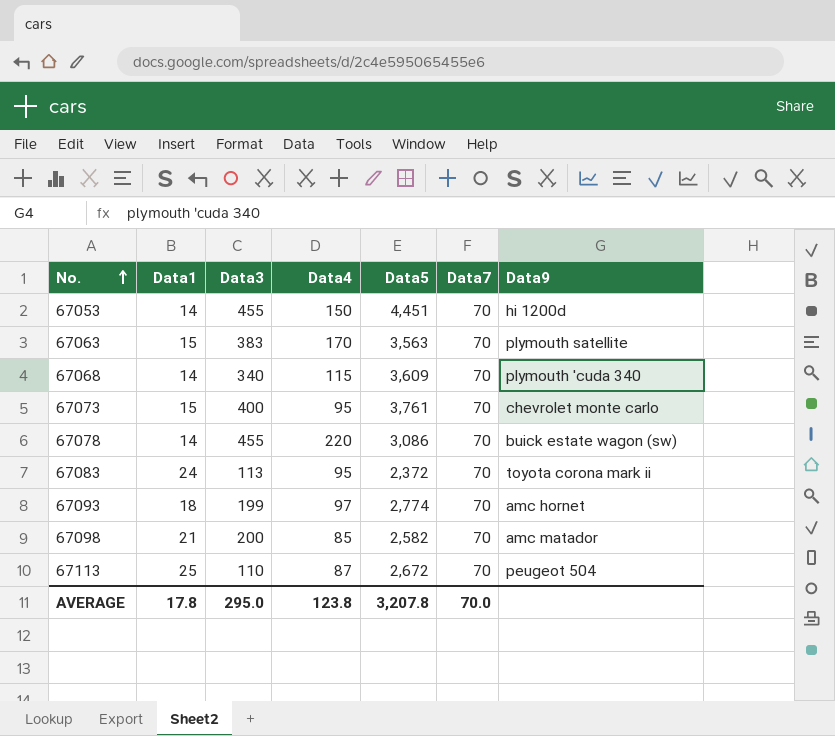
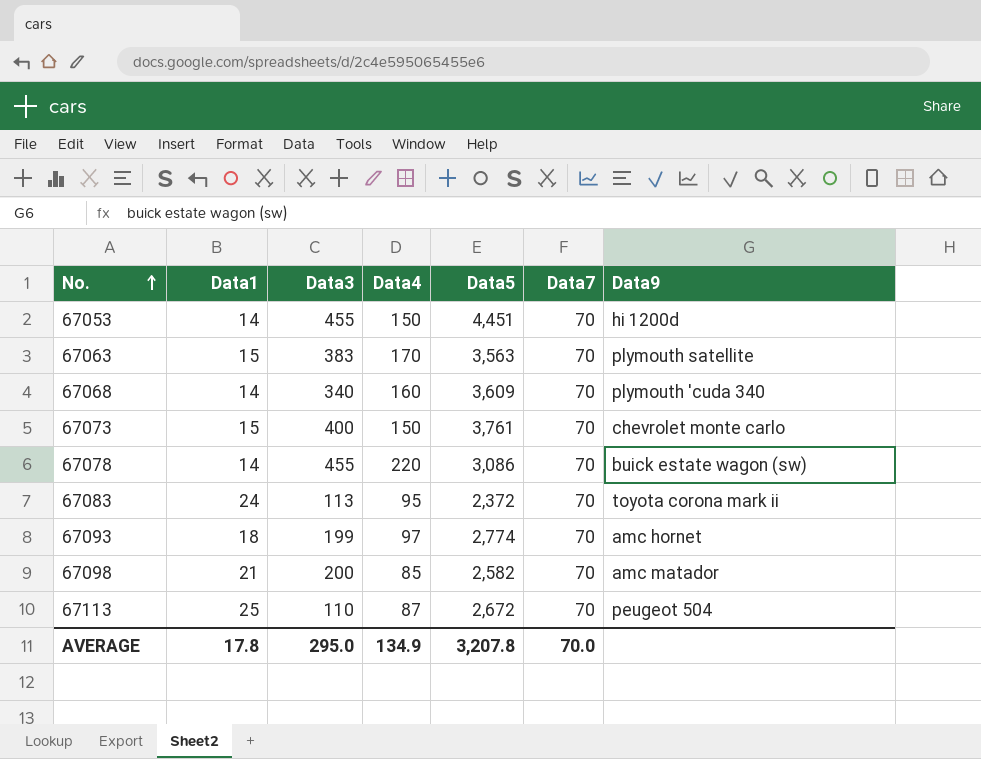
67068 | Data4: 115 -> 160
67073 | Data4: 95 -> 150
AVERAGE | Data4: 123.8 -> 134.9

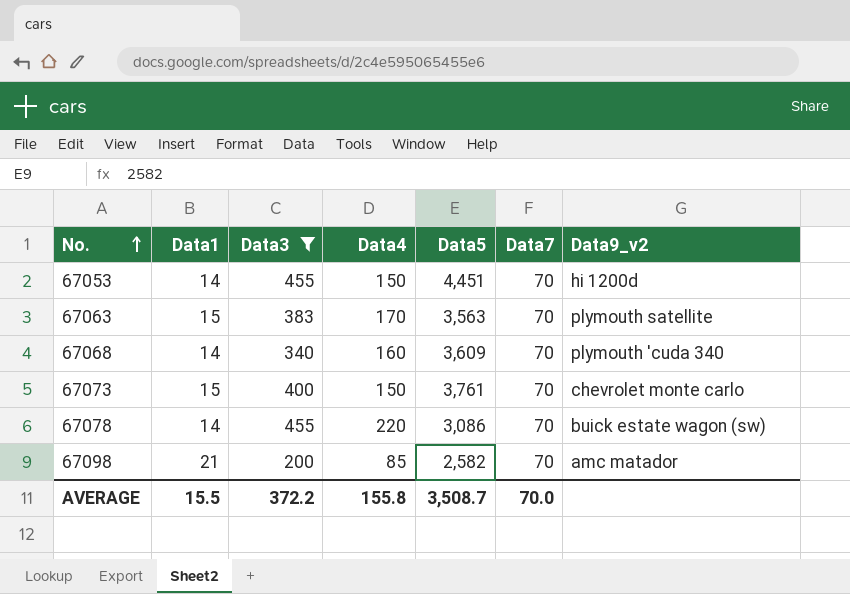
filter: none -> Data3 >= 200
column name: Data9 -> Data9_v2
AVERAGE | Data1: 17.8 -> 15.5
AVERAGE | Data3: 295.0 -> 372.2
AVERAGE | Data4: 134.9 -> 155.8
AVERAGE | Data5: 3,207.8 -> 3,508.7

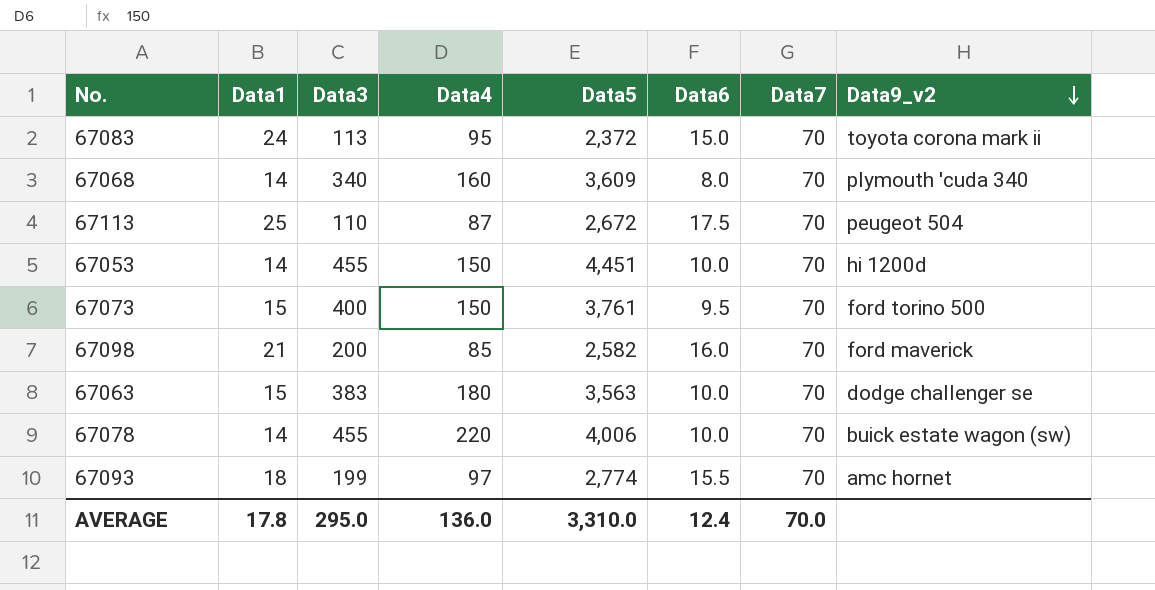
filter: Data3 >= 200 -> none
row order: No. ascending -> Data9_v2 descending
column Data6 | position: none -> 6
67073 | Data9_v2: chevrolet monte carlo -> ford torino 500
67098 | Data9_v2: amc matador -> ford maverick
67063 | Data4: 170 -> 180
67063 | Data9_v2: plymouth satellite -> dodge challenger se
67078 | Data5: 3,086 -> 4,006
AVERAGE | Data1: 15.5 -> 17.8
AVERAGE | Data3: 372.2 -> 295.0
AVERAGE | Data4: 155.8 -> 136.0
AVERAGE | Data5: 3,508.7 -> 3,310.0

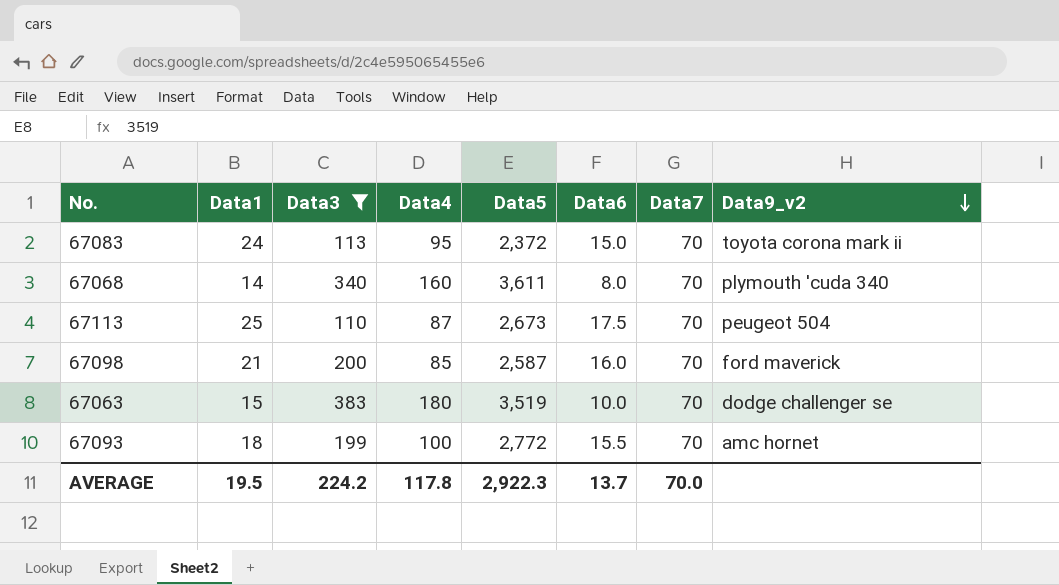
filter: none -> Data3 <= 383
67068 | Data5: 3,609 -> 3,611
67113 | Data5: 2,672 -> 2,673
67098 | Data5: 2,582 -> 2,587
67063 | Data5: 3,563 -> 3,519
67093 | Data4: 97 -> 100
67093 | Data5: 2,774 -> 2,772
AVERAGE | Data1: 17.8 -> 19.5
AVERAGE | Data3: 295.0 -> 224.2
AVERAGE | Data4: 136.0 -> 117.8
AVERAGE | Data5: 3,310.0 -> 2,922.3
AVERAGE | Data6: 12.4 -> 13.7

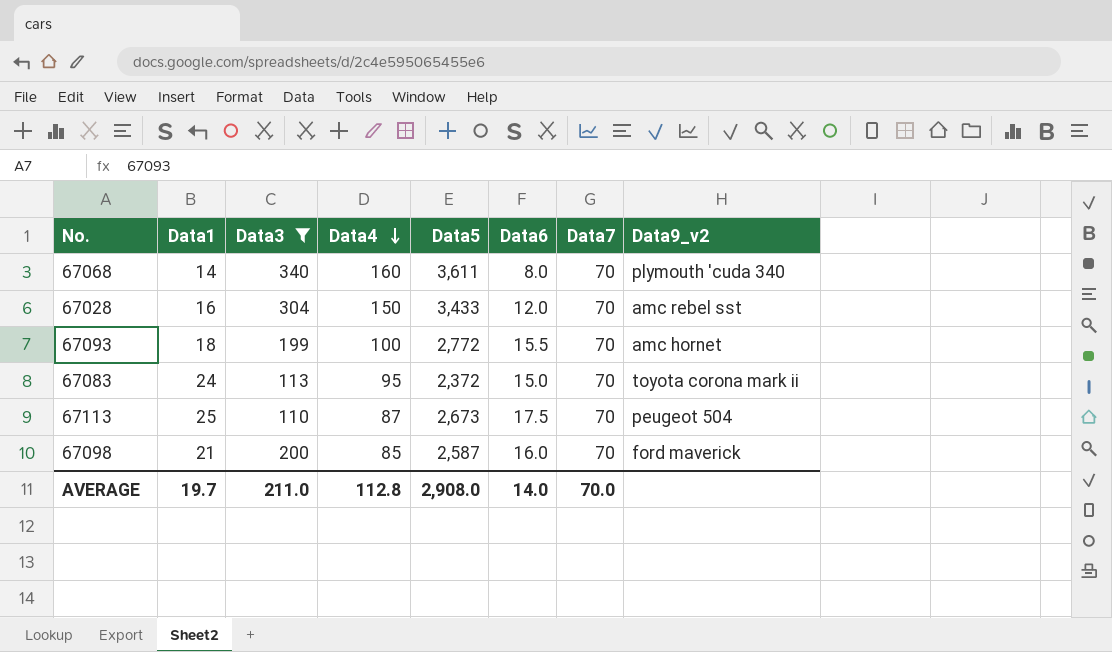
row order: Data9_v2 descending -> Data4 descending
row 67063: 15 | 383 | 180 | 3,519 | 10.0 | 70 | dodge challenger se -> none
row 67028: none -> 16 | 304 | 150 | 3,433 | 12.0 | 70 | amc rebel sst
AVERAGE | Data1: 19.5 -> 19.7
AVERAGE | Data3: 224.2 -> 211.0
AVERAGE | Data4: 117.8 -> 112.8
AVERAGE | Data5: 2,922.3 -> 2,908.0
AVERAGE | Data6: 13.7 -> 14.0

